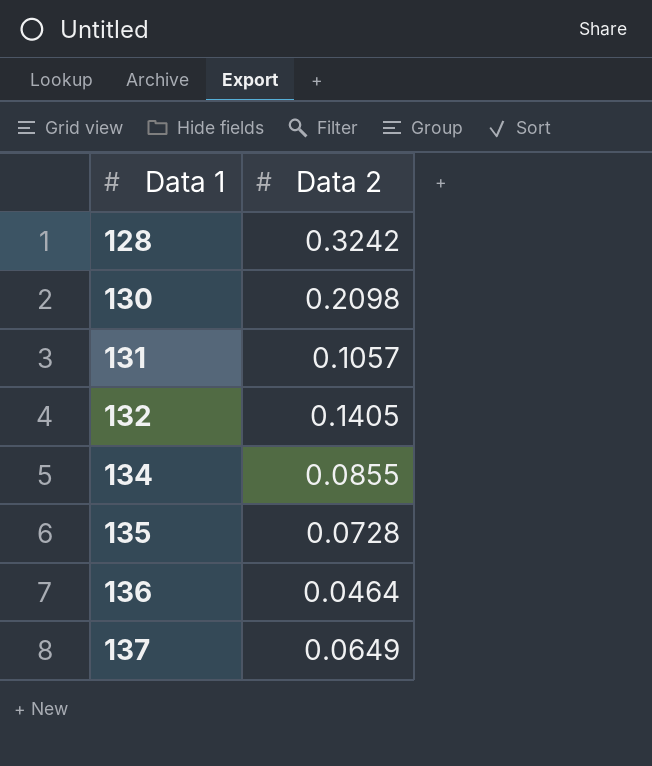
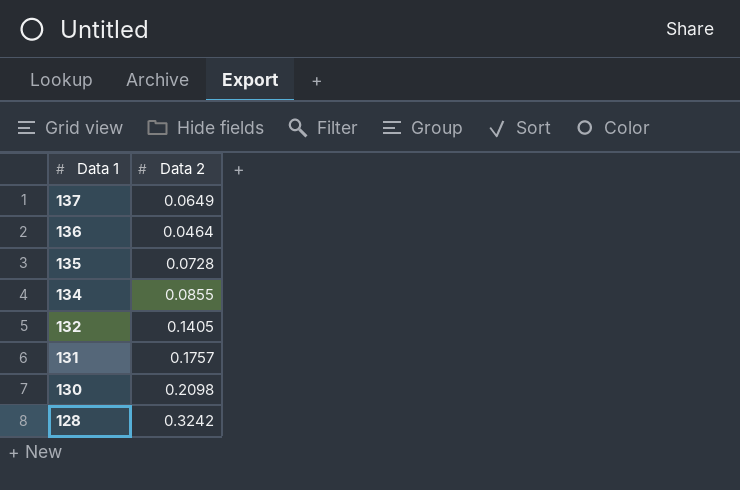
row order: Data 1 ascending -> Data 1 descending
131 | Data 2: 0.1057 -> 0.1757

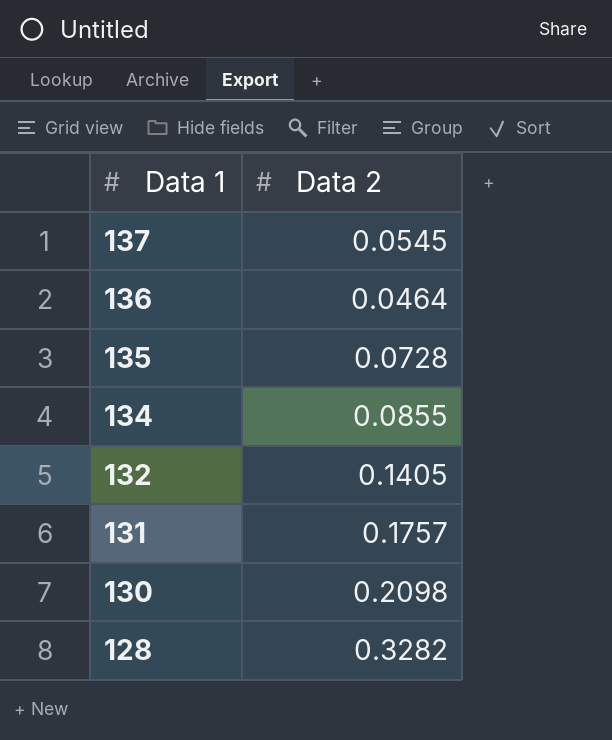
137 | Data 2: 0.0649 -> 0.0545
128 | Data 2: 0.3242 -> 0.3282

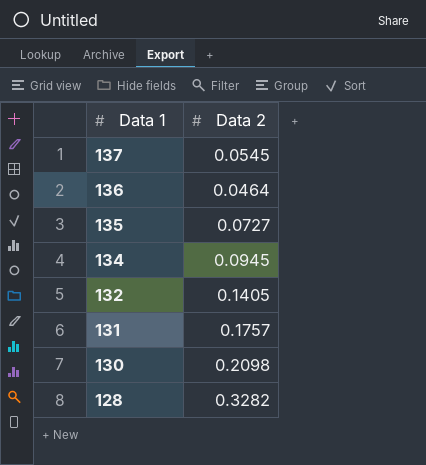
135 | Data 2: 0.0728 -> 0.0727
134 | Data 2: 0.0855 -> 0.0945

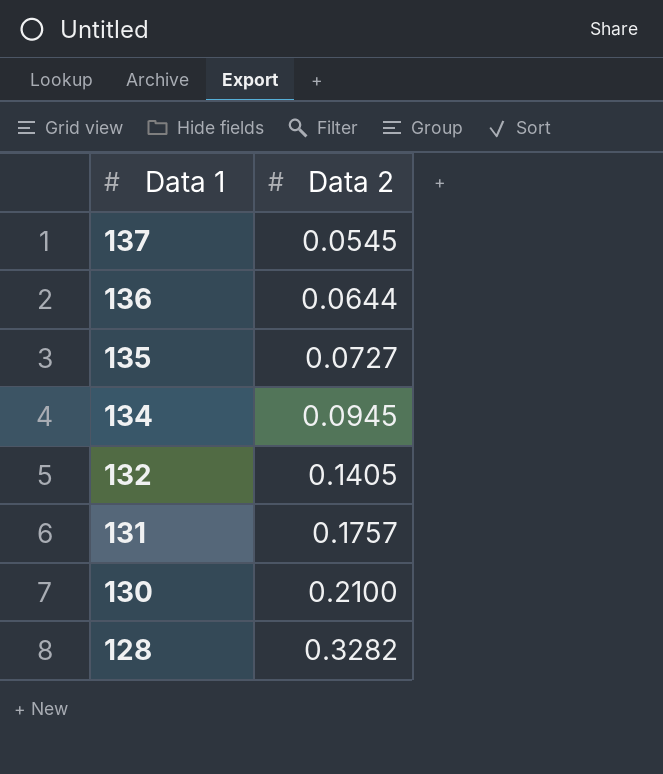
136 | Data 2: 0.0464 -> 0.0644
130 | Data 2: 0.2098 -> 0.2100

